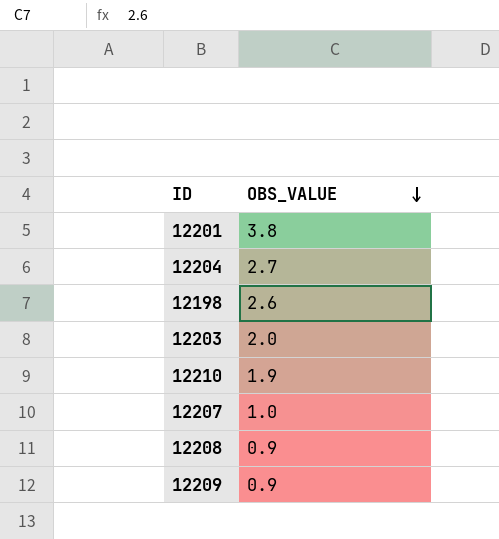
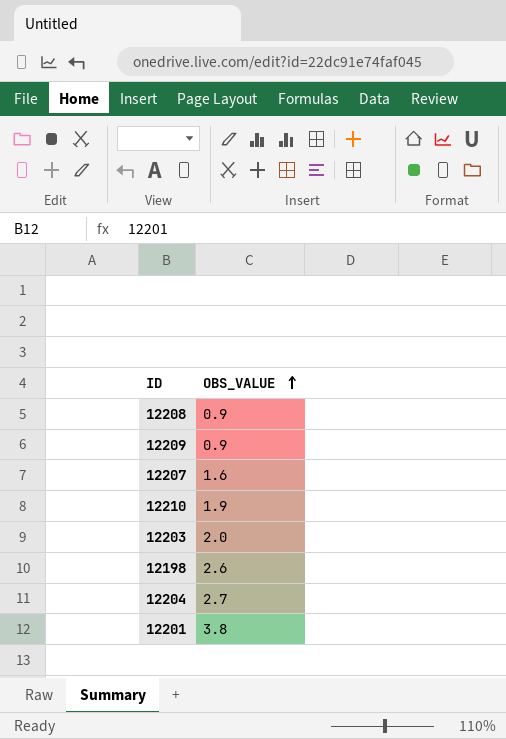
row order: OBS_VALUE descending -> OBS_VALUE ascending
12207 | OBS_VALUE: 1.0 -> 1.6

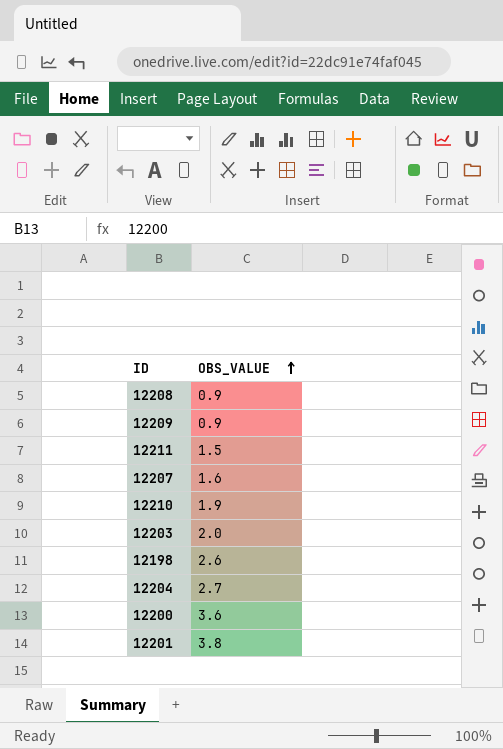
row 12211: none -> 1.5
row 12200: none -> 3.6

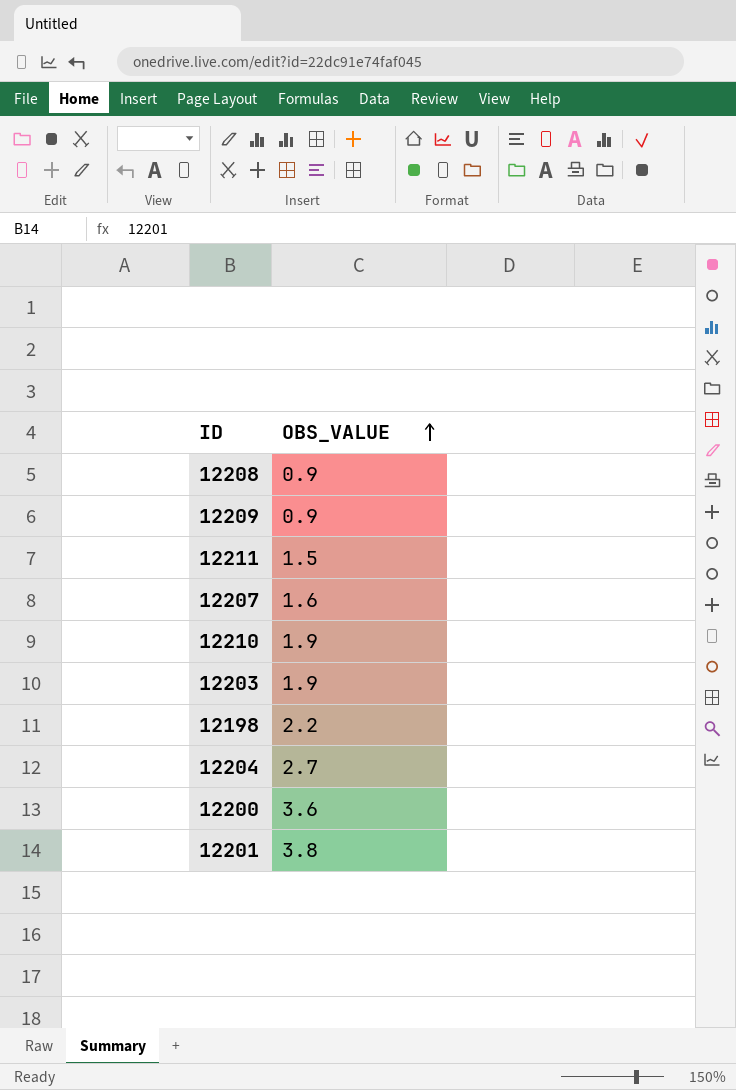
12203 | OBS_VALUE: 2.0 -> 1.9
12198 | OBS_VALUE: 2.6 -> 2.2

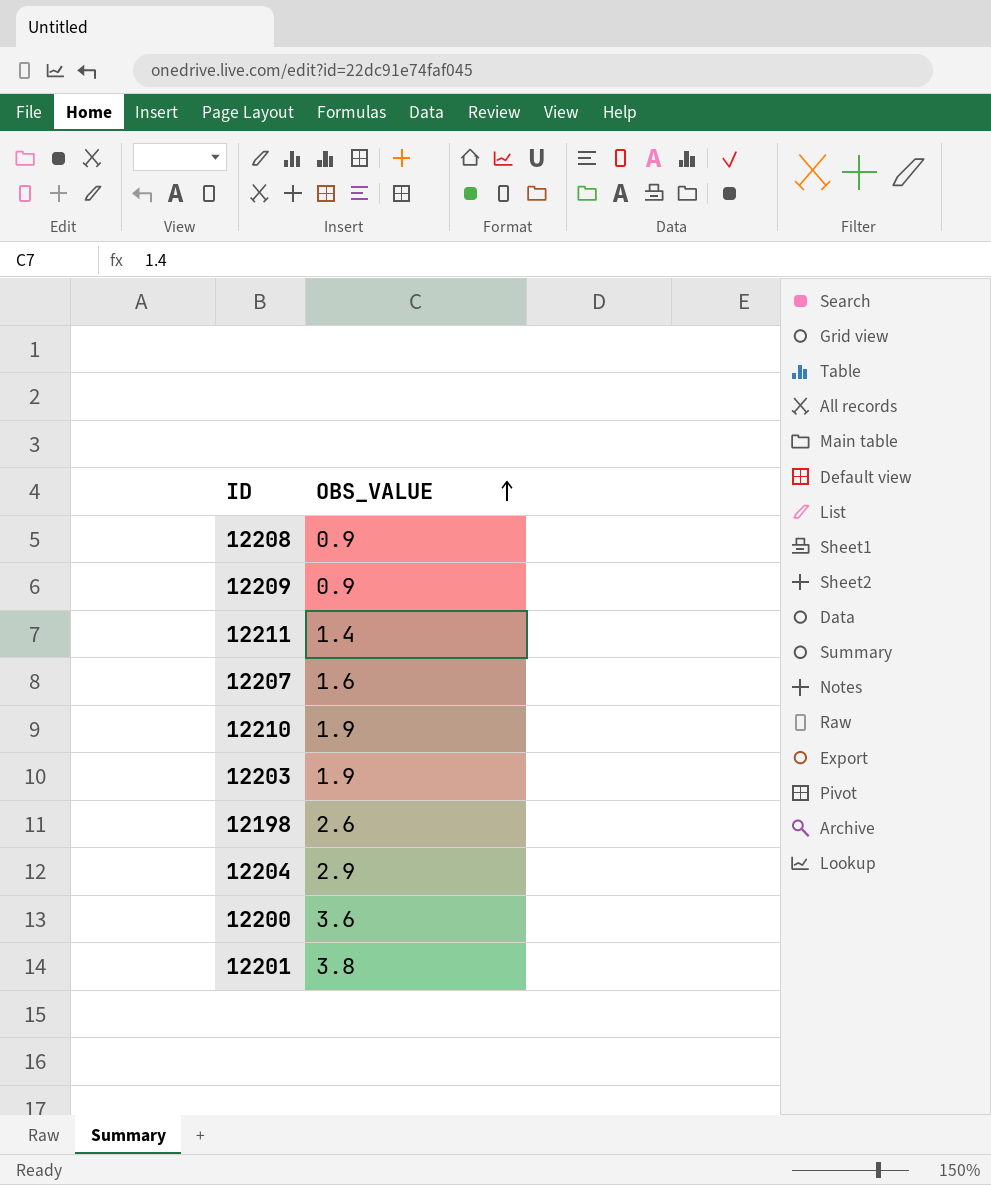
12211 | OBS_VALUE: 1.5 -> 1.4
12198 | OBS_VALUE: 2.2 -> 2.6
12204 | OBS_VALUE: 2.7 -> 2.9

